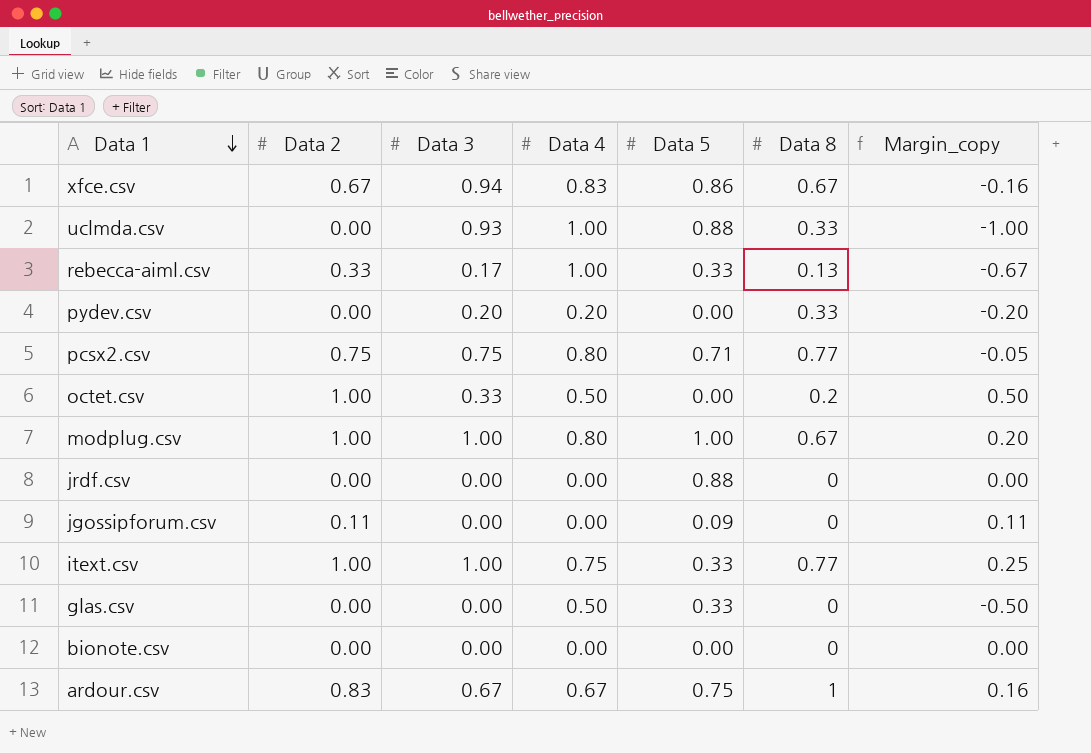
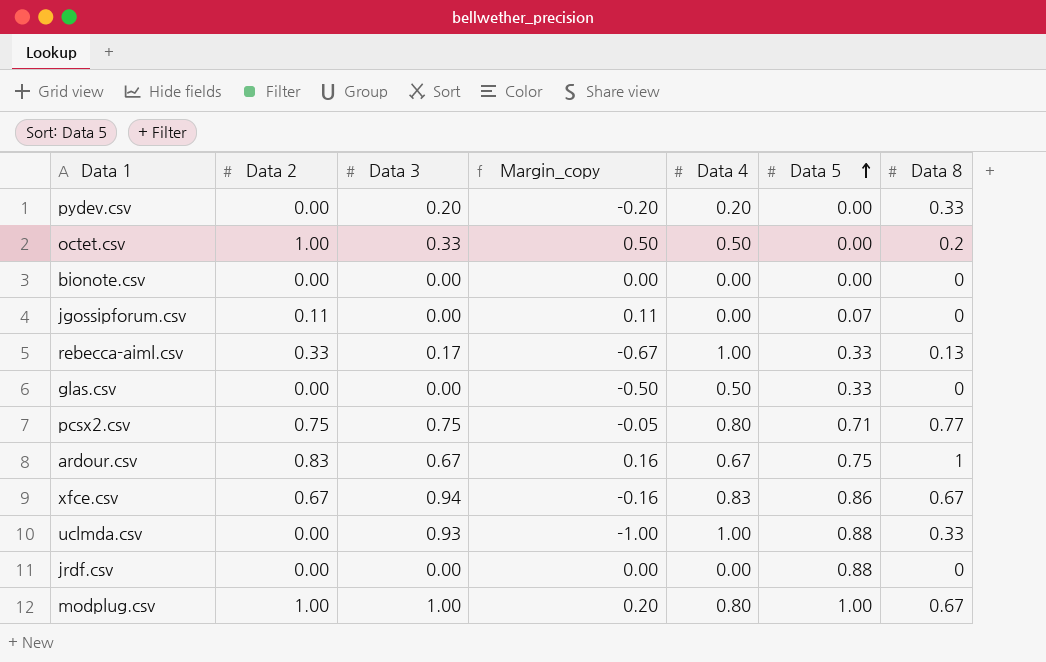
row order: Data 1 descending -> Data 5 ascending
column Margin_copy | position: 7 -> 4
row itext.csv: 1.00 | 1.00 | 0.75 | 0.33 | 0.77 | 0.25 -> none
jgossipforum.csv | Data 5: 0.09 -> 0.07

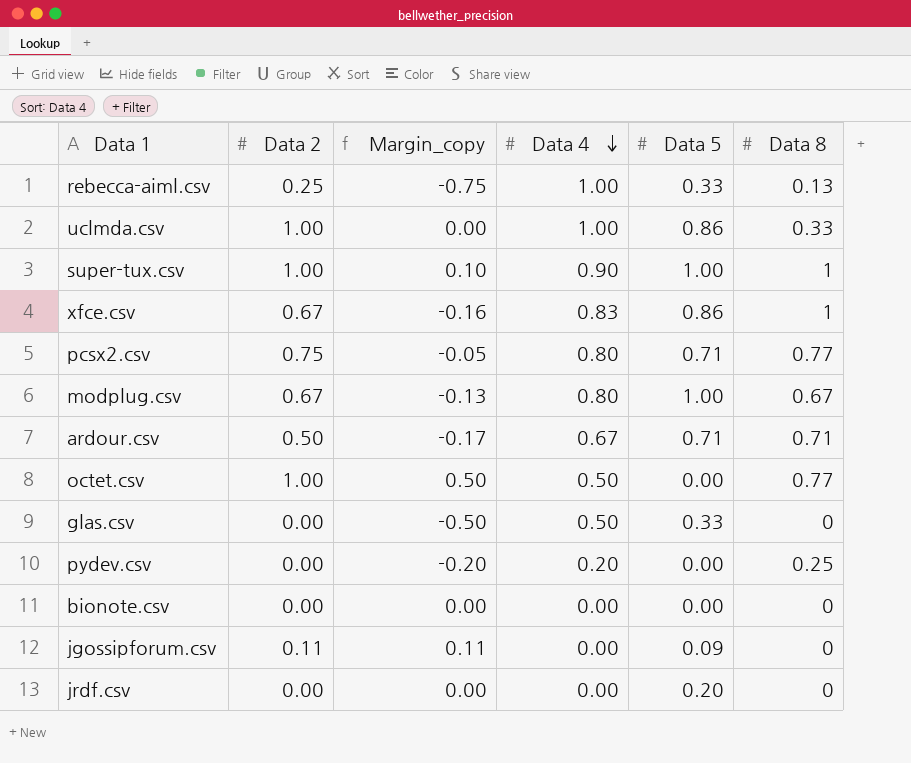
row order: Data 5 ascending -> Data 4 descending
column Data 3 | position: 3 -> none
rebecca-aiml.csv | Data 2: 0.33 -> 0.25
rebecca-aiml.csv | Margin_copy: -0.67 -> -0.75
uclmda.csv | Data 2: 0.00 -> 1.00
uclmda.csv | Margin_copy: -1.00 -> 0.00
uclmda.csv | Data 5: 0.88 -> 0.86
row super-tux.csv: none -> 1.00 | 0.10 | 0.90 | 1.00 | 1
xfce.csv | Data 8: 0.67 -> 1
modplug.csv | Data 2: 1.00 -> 0.67
modplug.csv | Margin_copy: 0.20 -> -0.13
ardour.csv | Data 2: 0.83 -> 0.50
ardour.csv | Margin_copy: 0.16 -> -0.17
ardour.csv | Data 5: 0.75 -> 0.71
ardour.csv | Data 8: 1 -> 0.71
octet.csv | Data 8: 0.2 -> 0.77
pydev.csv | Data 8: 0.33 -> 0.25
jgossipforum.csv | Data 5: 0.07 -> 0.09
jrdf.csv | Data 5: 0.88 -> 0.20

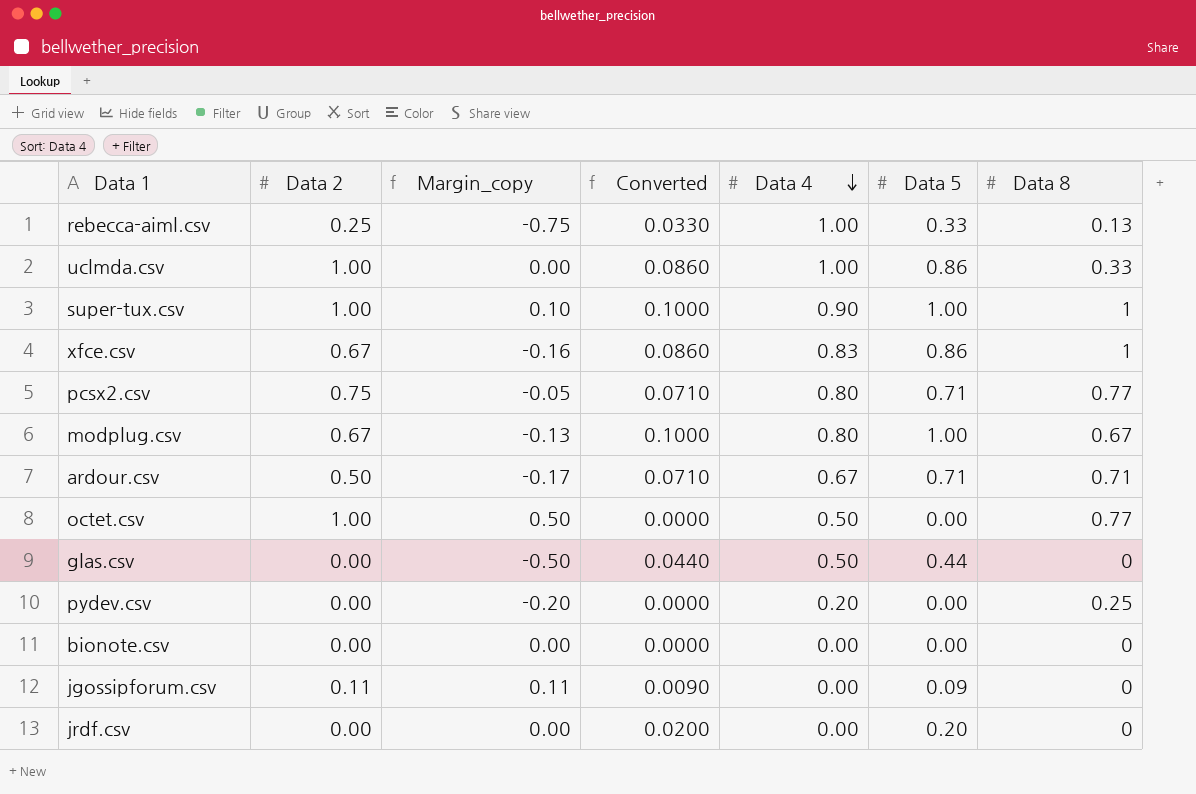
column Converted | formula: none -> [Data 5] * 0.1
glas.csv | Data 5: 0.33 -> 0.44

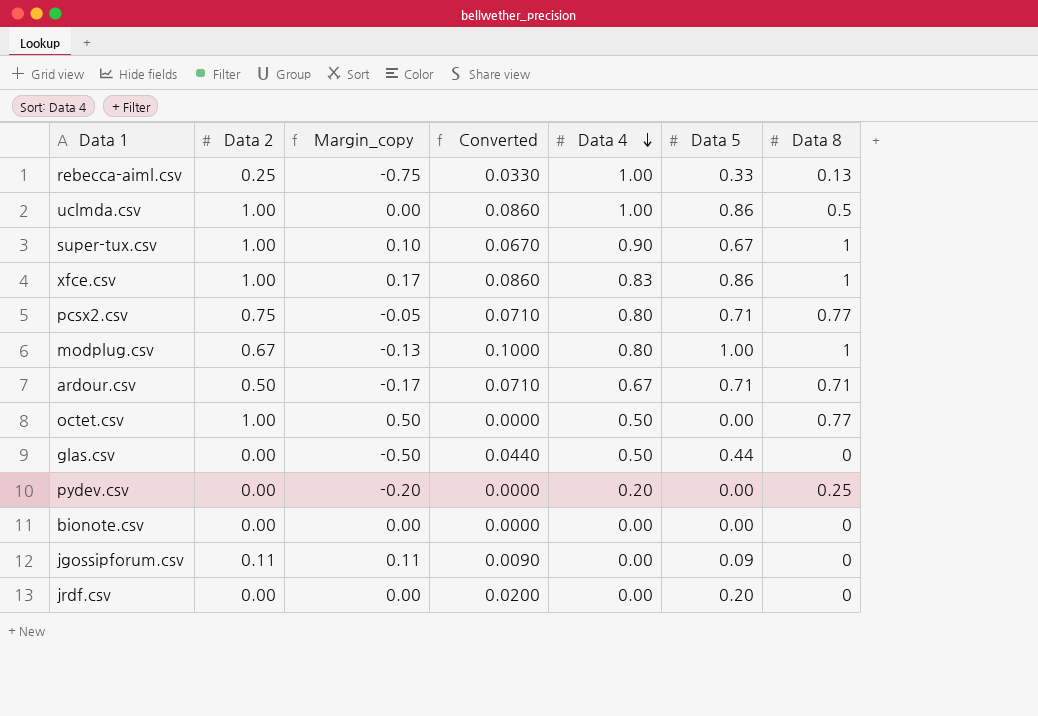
uclmda.csv | Data 8: 0.33 -> 0.5
super-tux.csv | Converted: 0.1000 -> 0.0670
super-tux.csv | Data 5: 1.00 -> 0.67
xfce.csv | Data 2: 0.67 -> 1.00
xfce.csv | Margin_copy: -0.16 -> 0.17
modplug.csv | Data 8: 0.67 -> 1

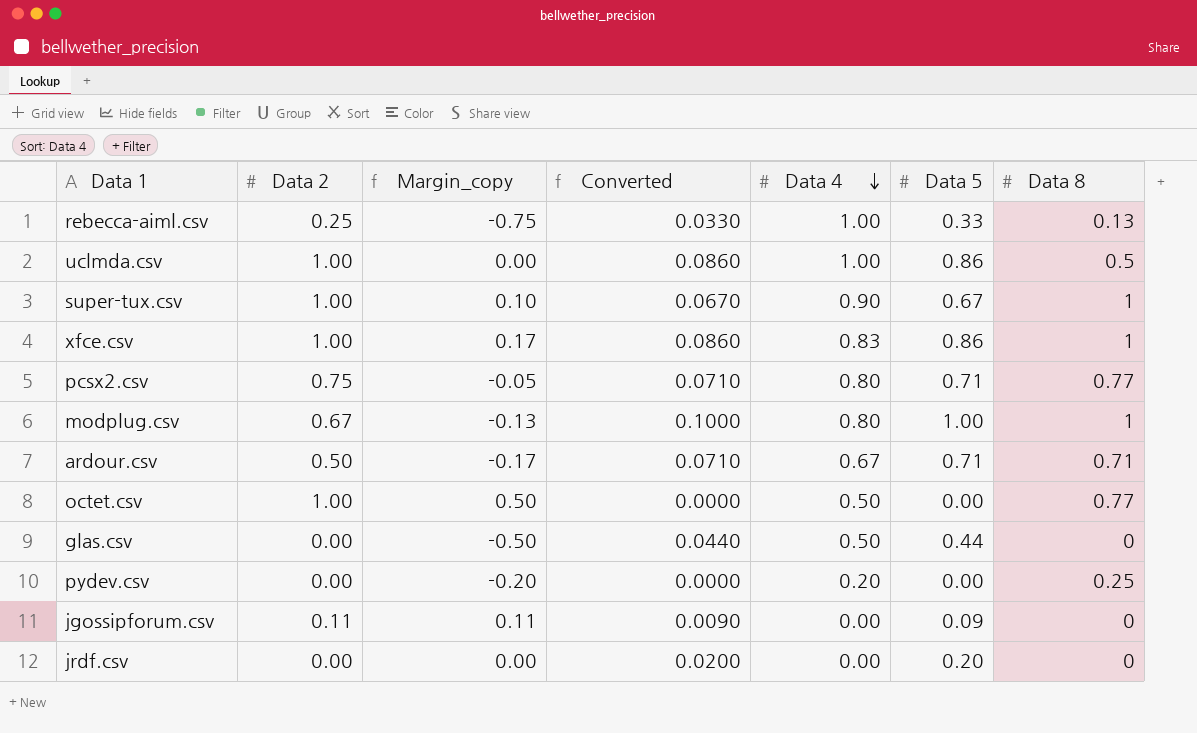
row bionote.csv: 0.00 | 0.00 | 0.0000 | 0.00 | 0.00 | 0 -> none

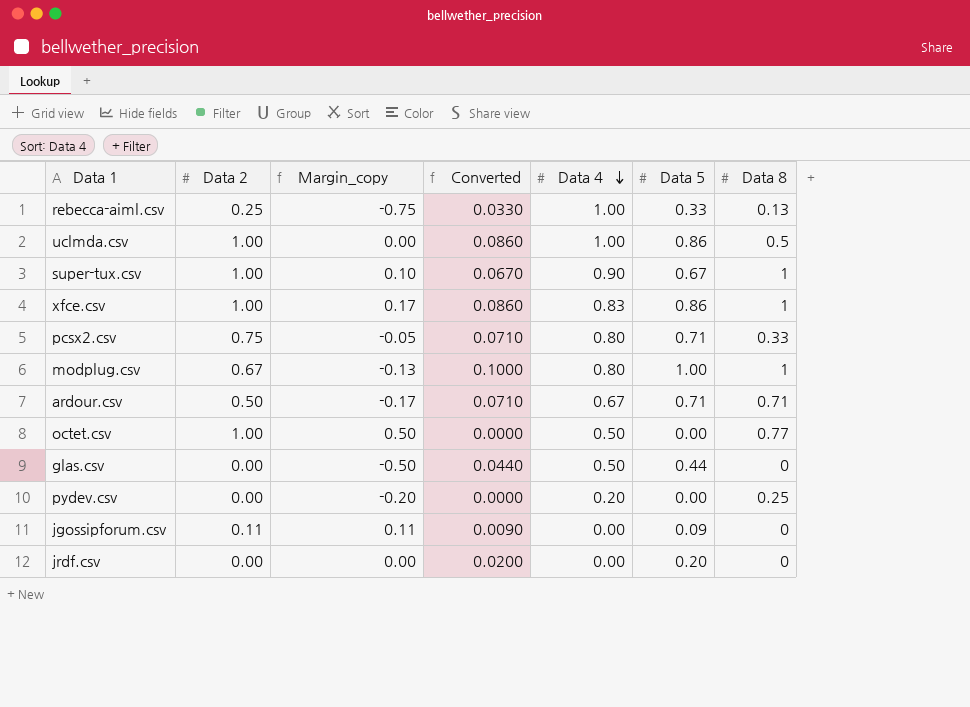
pcsx2.csv | Data 8: 0.77 -> 0.33

